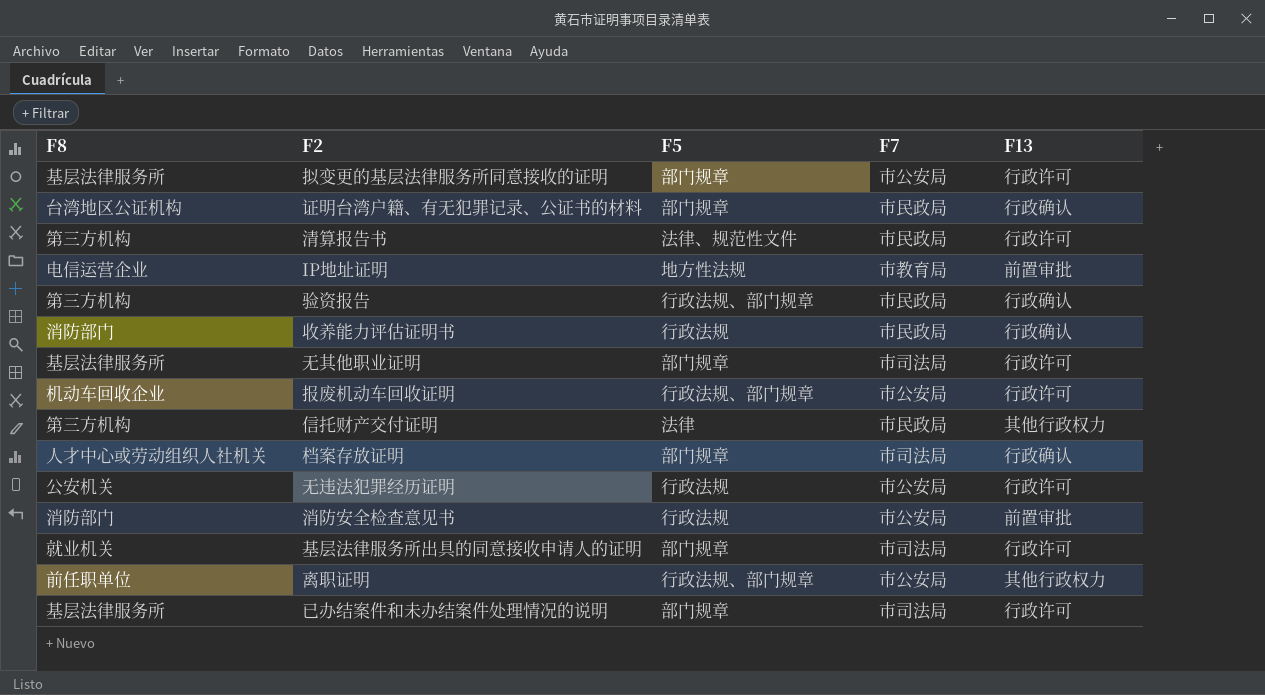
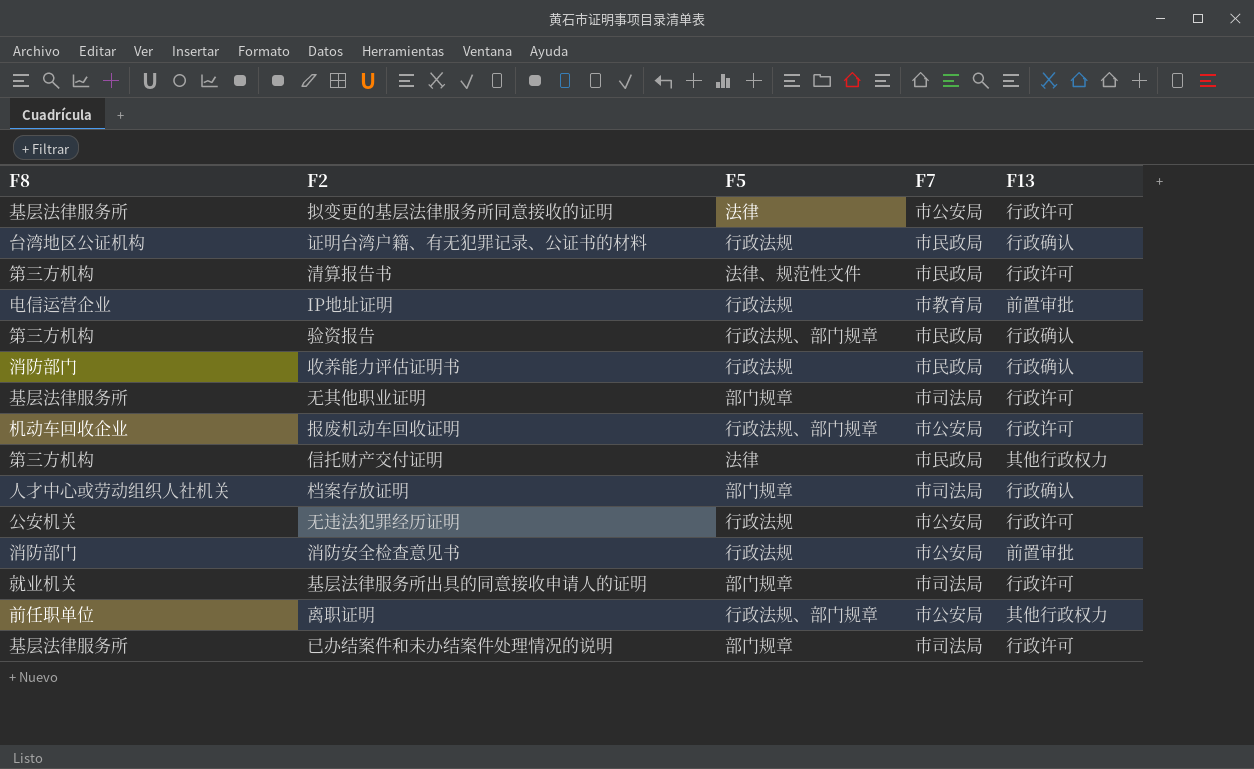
拟变更的基层法律服务所同意接收的证明 | F5: 部门规章 -> 法律
证明台湾户籍、有无犯罪记录、公证书的材料 | F5: 部门规章 -> 行政法规
IP地址证明 | F5: 地方性法规 -> 行政法规

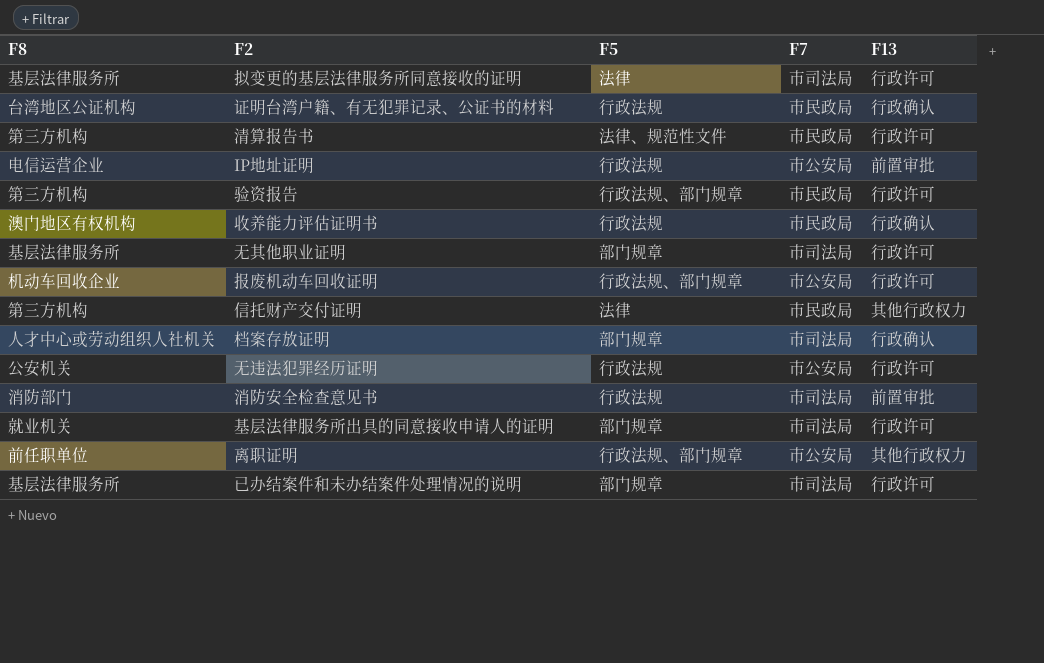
拟变更的基层法律服务所同意接收的证明 | F7: 市公安局 -> 市司法局
IP地址证明 | F7: 市教育局 -> 市公安局
验资报告 | F13: 行政确认 -> 行政许可
收养能力评估证明书 | F8: 消防部门 -> 澳门地区有权机构
消防安全检查意见书 | F7: 市公安局 -> 市司法局

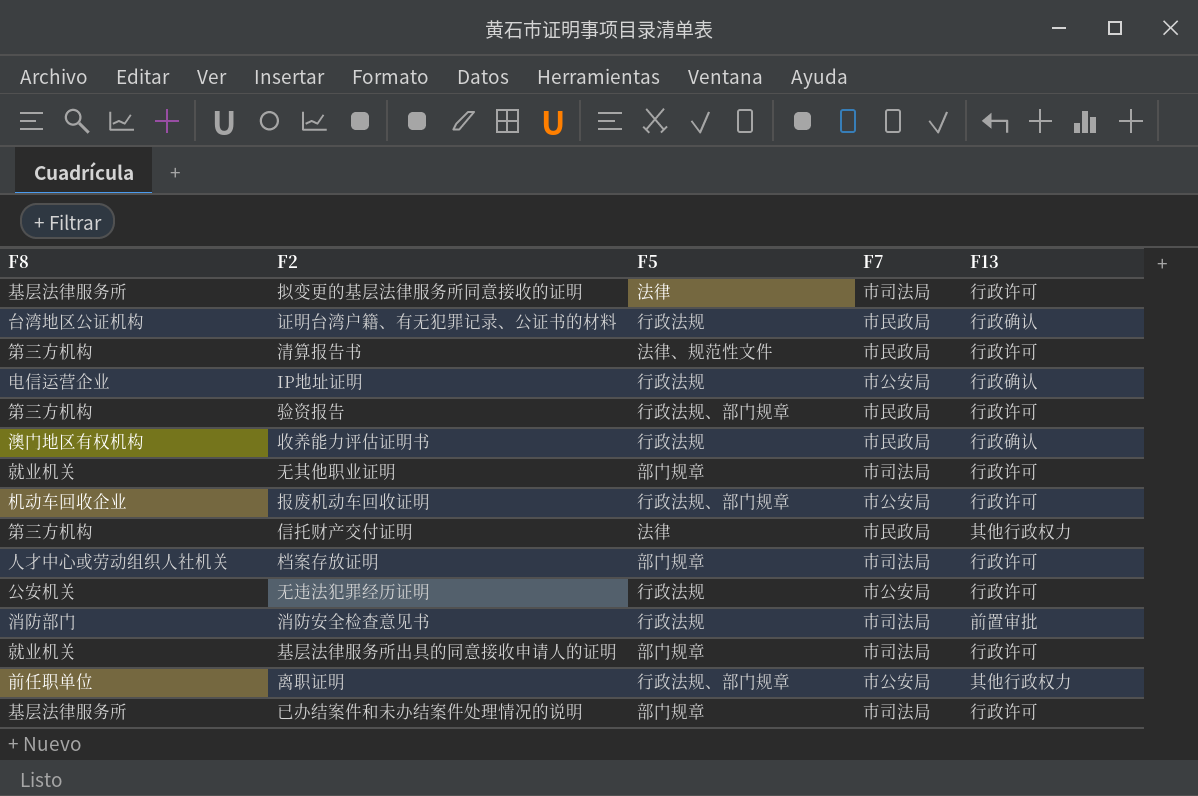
IP地址证明 | F13: 前置审批 -> 行政确认
无其他职业证明 | F8: 基层法律服务所 -> 就业机关
档案存放证明 | F13: 行政确认 -> 行政许可

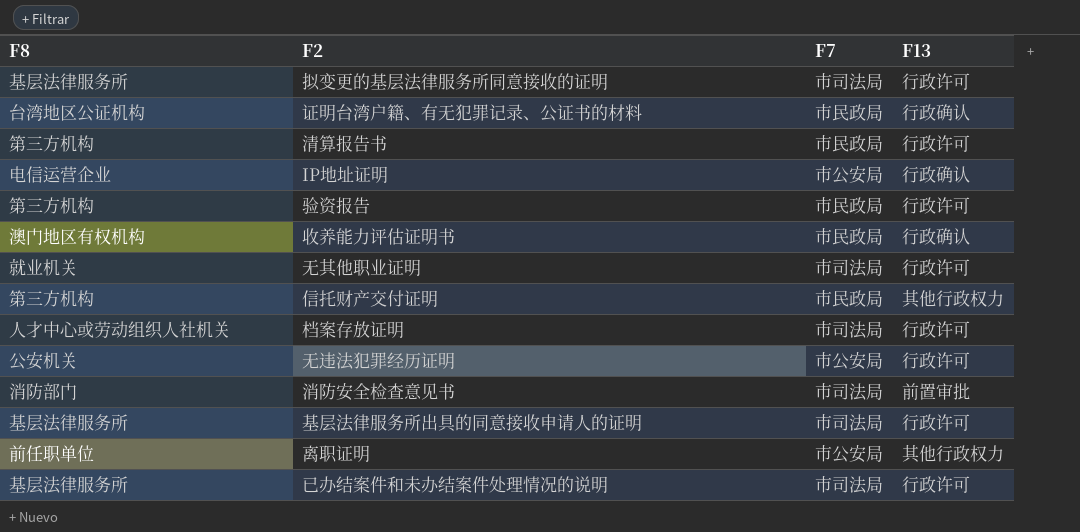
column F5 | position: 3 -> none
row 报废机动车回收证明: 机动车回收企业 | 行政法规、部门规章 | 市公安局 | 行政许可 -> none
基层法律服务所出具的同意接收申请人的证明 | F8: 就业机关 -> 基层法律服务所

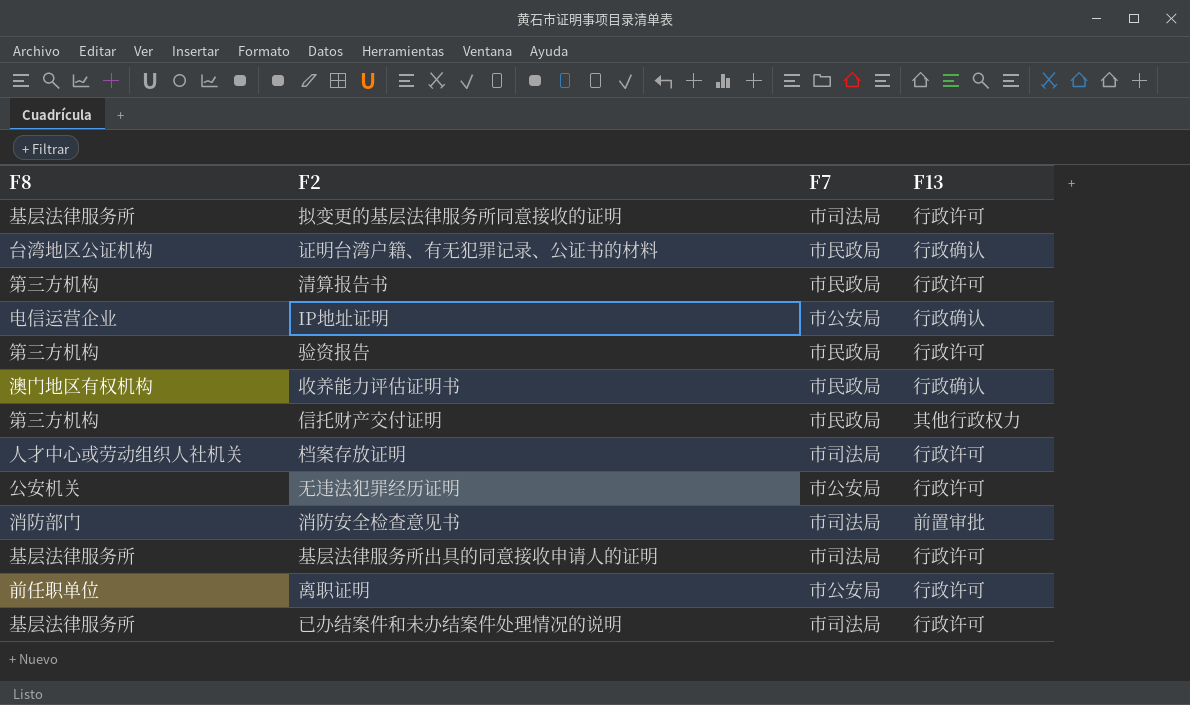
row 无其他职业证明: 就业机关 | 市司法局 | 行政许可 -> none
离职证明 | F13: 其他行政权力 -> 行政许可

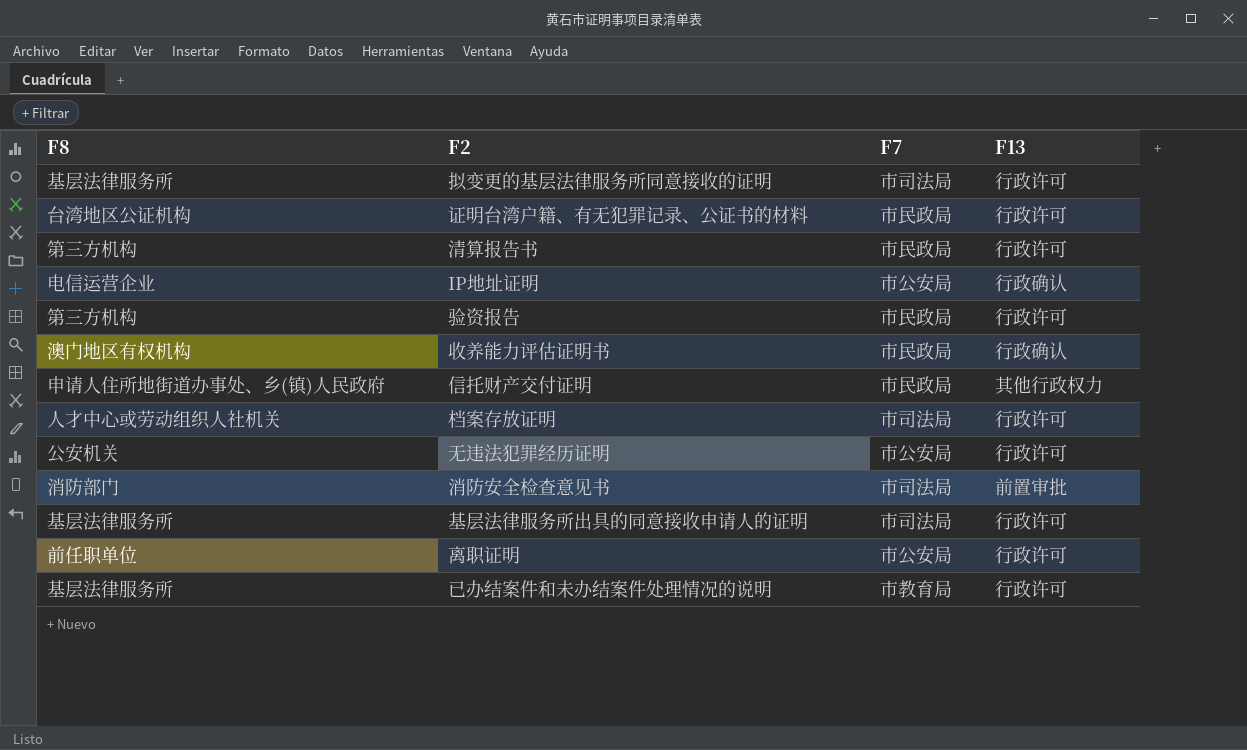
证明台湾户籍、有无犯罪记录、公证书的材料 | F13: 行政确认 -> 行政许可
信托财产交付证明 | F8: 第三方机构 -> 申请人住所地街道办事处、乡(镇)人民政府
已办结案件和未办结案件处理情况的说明 | F7: 市司法局 -> 市教育局

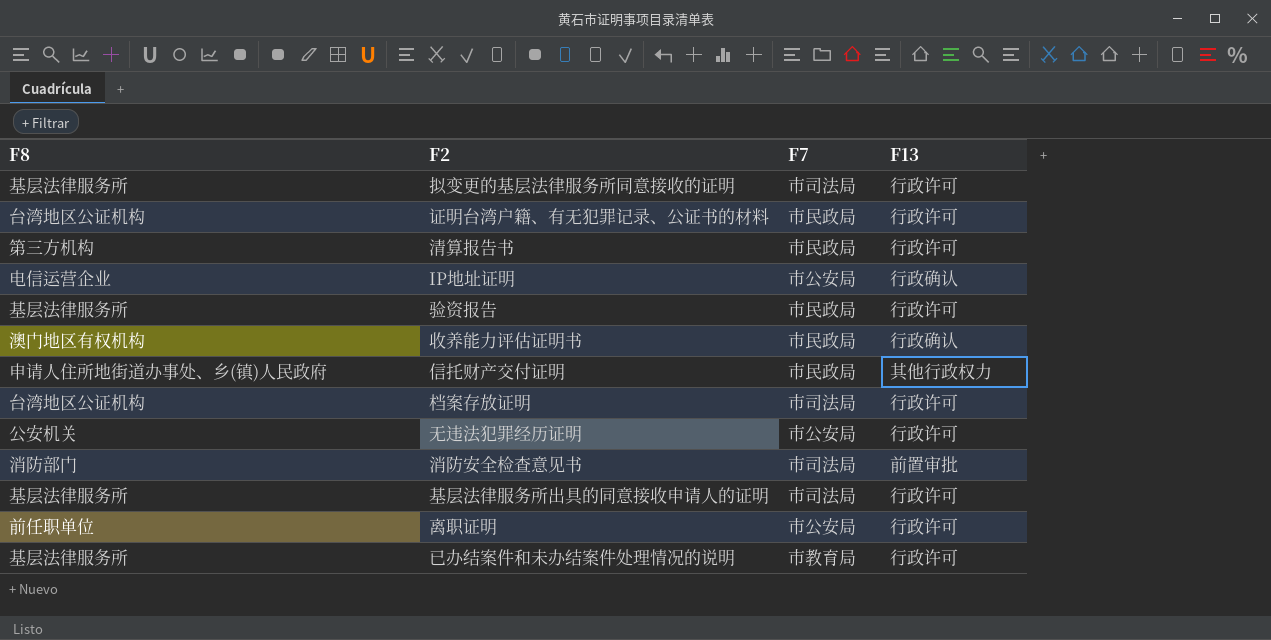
验资报告 | F8: 第三方机构 -> 基层法律服务所
档案存放证明 | F8: 人才中心或劳动组织人社机关 -> 台湾地区公证机构

